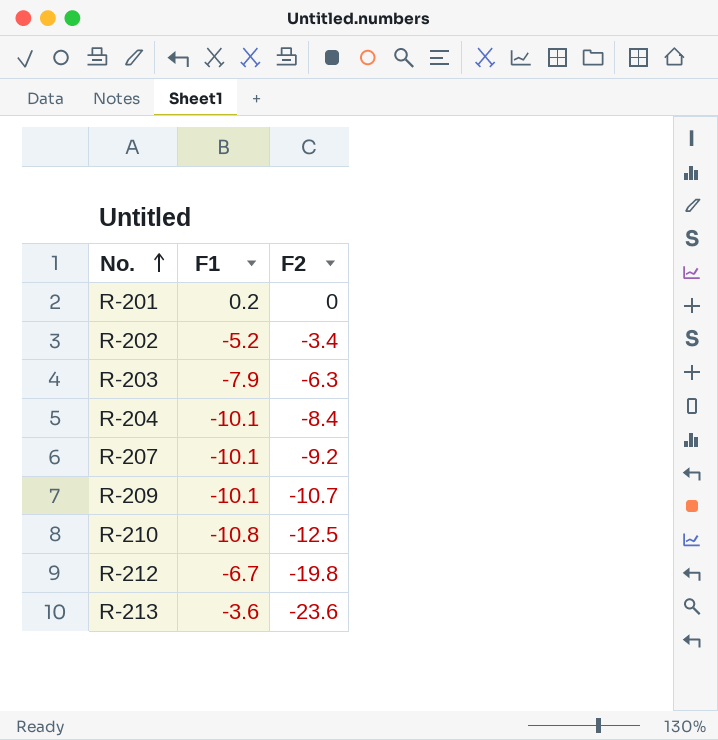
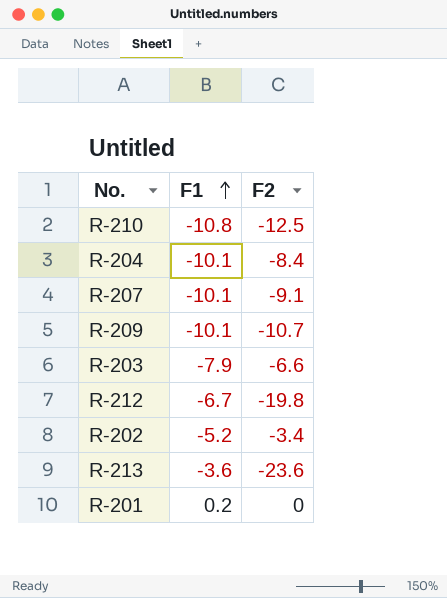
row order: No. ascending -> F1 ascending
R-207 | F2: -9.2 -> -9.1
R-203 | F2: -6.3 -> -6.6

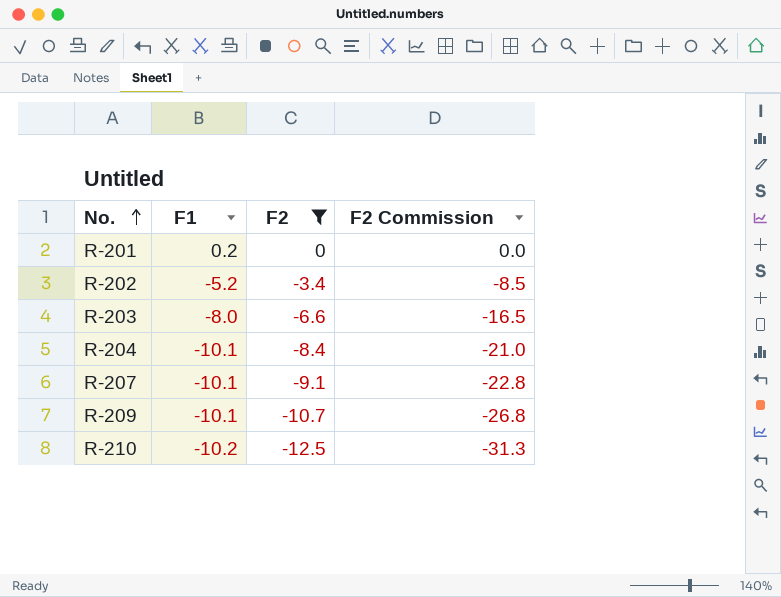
filter: none -> F2 >= -12.5
row order: F1 ascending -> No. ascending
column F2 Commission | formula: none -> [F2] * 2.5
R-203 | F1: -7.9 -> -8.0
R-210 | F1: -10.8 -> -10.2

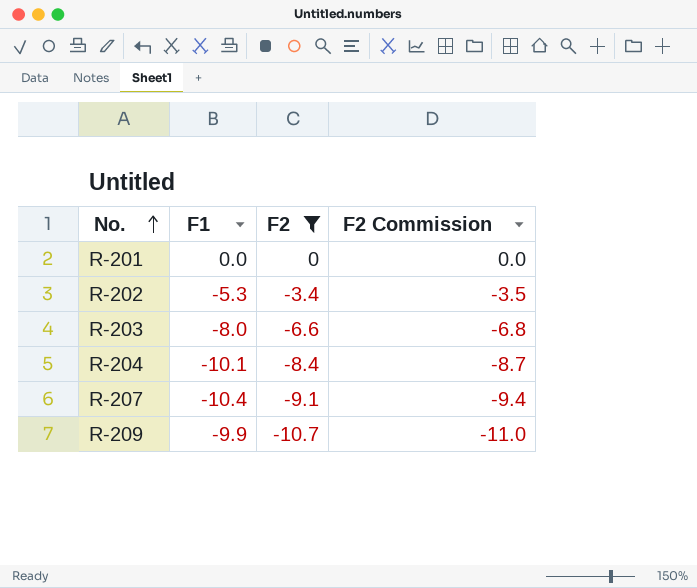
column F2 Commission | formula: [F2] * 2.5 -> [F2] * 1.03
row R-210: -10.2 | -12.5 | -31.3 -> none
R-201 | F1: 0.2 -> 0.0
R-202 | F1: -5.2 -> -5.3
R-207 | F1: -10.1 -> -10.4
R-209 | F1: -10.1 -> -9.9

